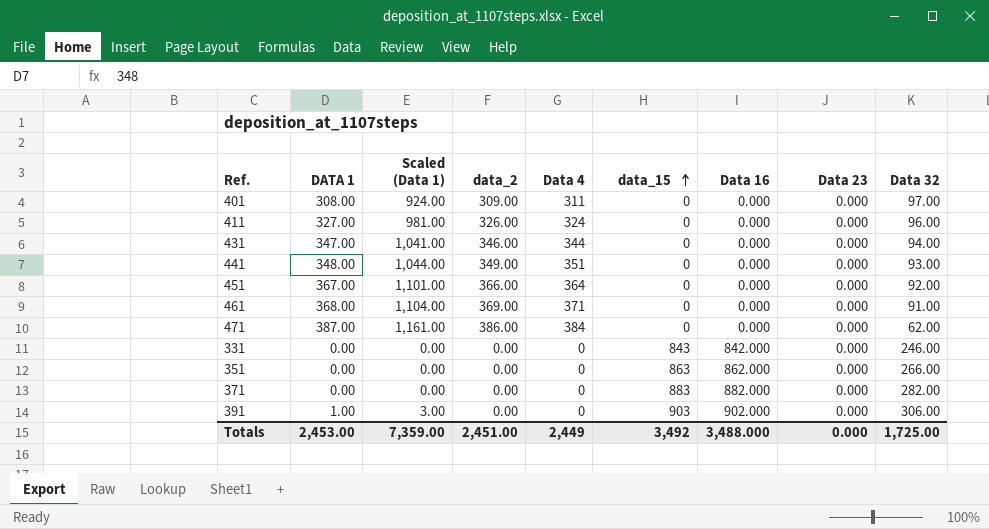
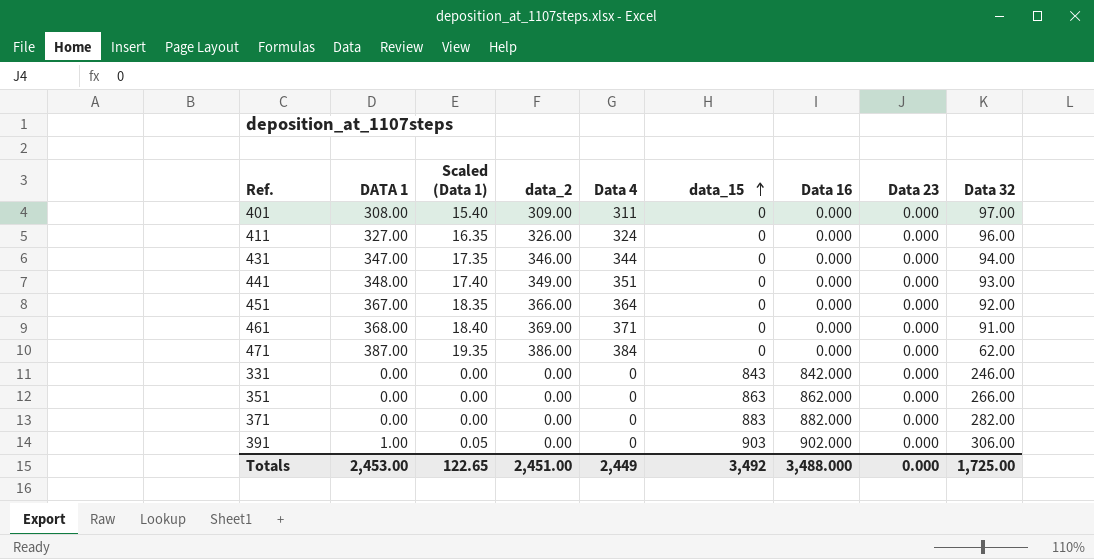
column Scaled (Data 1) | formula: [DATA 1] * 3 -> [DATA 1] * 0.05
Totals | Scaled (Data 1): 7,359.00 -> 122.65

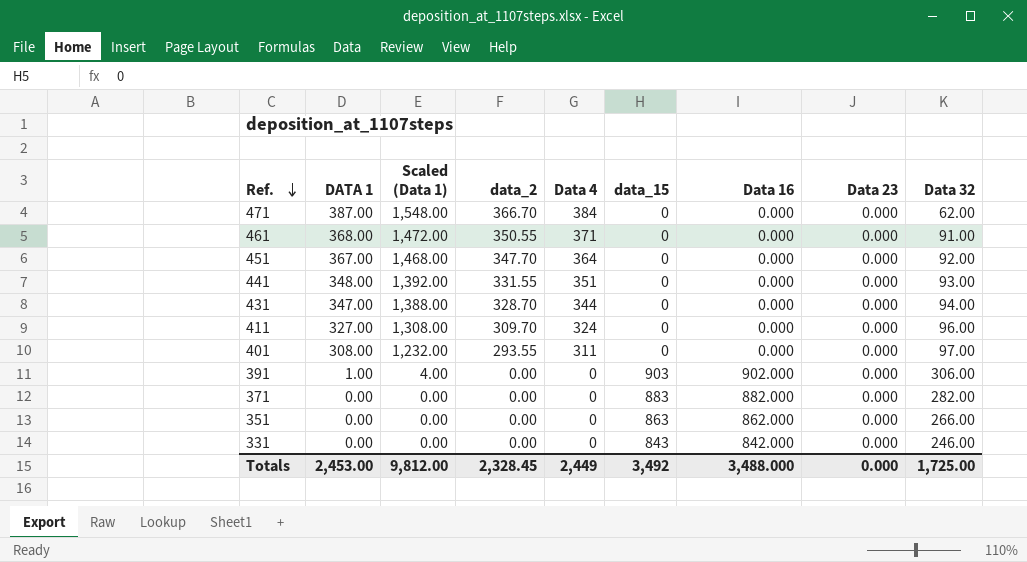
row order: data_15 ascending -> Ref. descending
column Scaled (Data 1) | formula: [DATA 1] * 0.05 -> [DATA 1] * 4
471 | data_2: 386.00 -> 366.70
461 | data_2: 369.00 -> 350.55
451 | data_2: 366.00 -> 347.70
441 | data_2: 349.00 -> 331.55
431 | data_2: 346.00 -> 328.70
411 | data_2: 326.00 -> 309.70
401 | data_2: 309.00 -> 293.55
Totals | Scaled (Data 1): 122.65 -> 9,812.00
Totals | data_2: 2,451.00 -> 2,328.45

